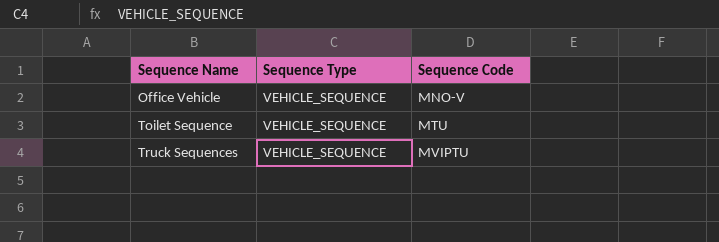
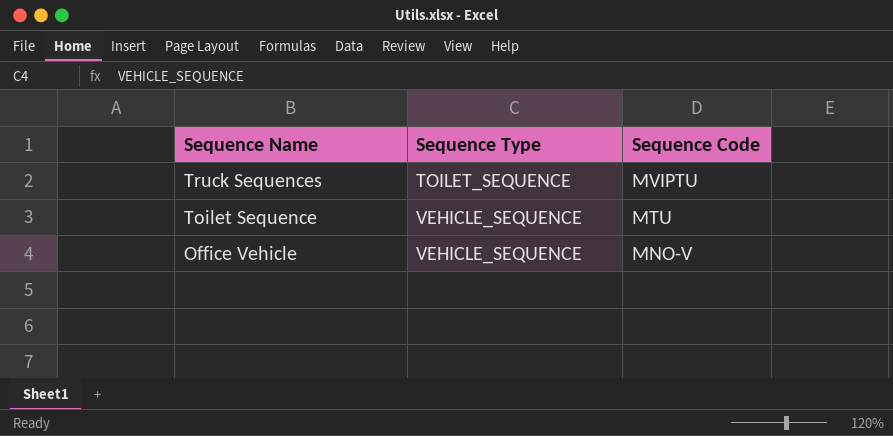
row order: Sequence Name ascending -> Sequence Name descending
Truck Sequences | Sequence Type: VEHICLE_SEQUENCE -> TOILET_SEQUENCE

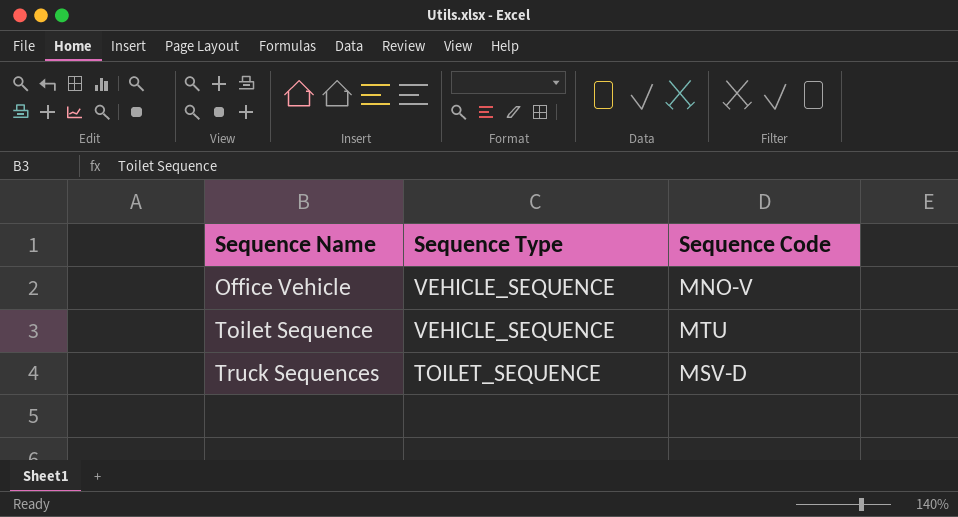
row order: Sequence Name descending -> Sequence Name ascending
Truck Sequences | Sequence Code: MVIPTU -> MSV-D

